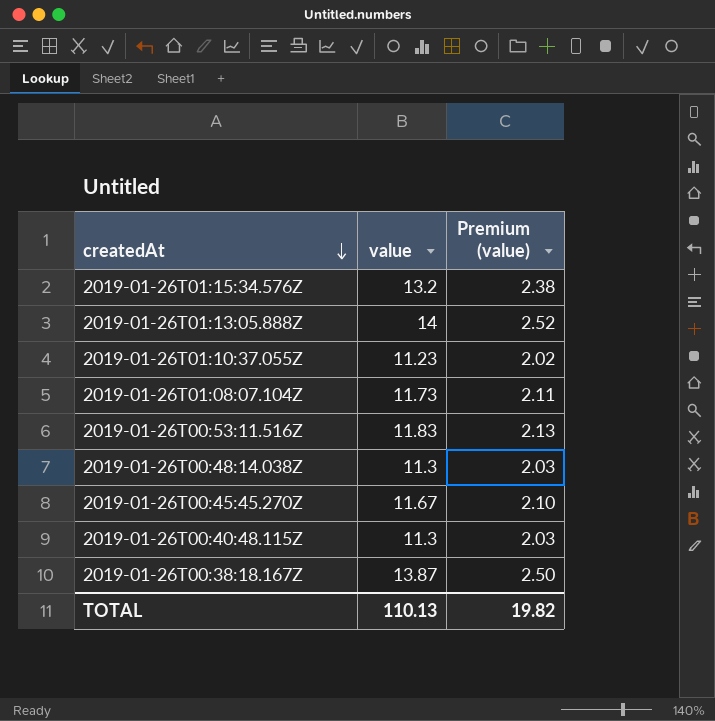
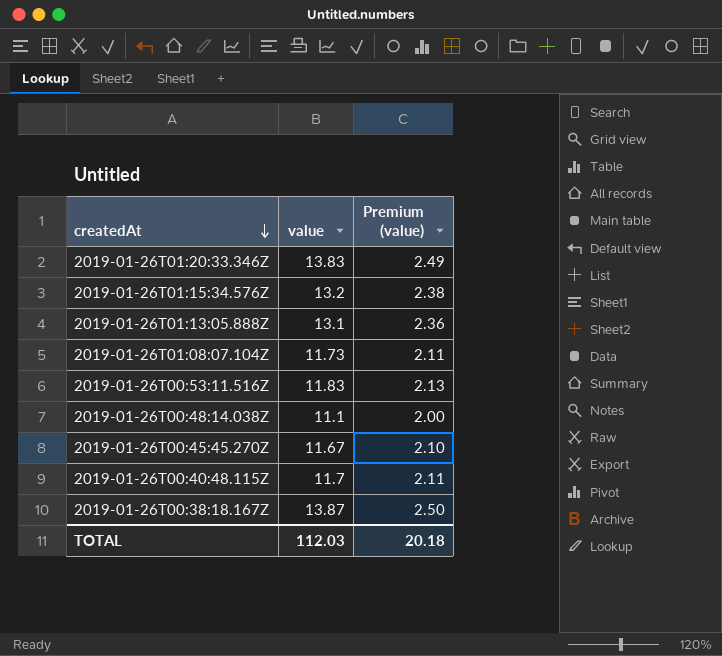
row 2019-01-26T01:10:37.055Z: 11.23 | 2.02 -> none
row 2019-01-26T01:20:33.346Z: none -> 13.83 | 2.49
2019-01-26T01:13:05.888Z | value: 14 -> 13.1
2019-01-26T01:13:05.888Z | Premium (value): 2.52 -> 2.36
2019-01-26T00:48:14.038Z | value: 11.3 -> 11.1
2019-01-26T00:48:14.038Z | Premium (value): 2.03 -> 2.00
2019-01-26T00:40:48.115Z | value: 11.3 -> 11.7
2019-01-26T00:40:48.115Z | Premium (value): 2.03 -> 2.11
TOTAL | value: 110.13 -> 112.03
TOTAL | Premium (value): 19.82 -> 20.18

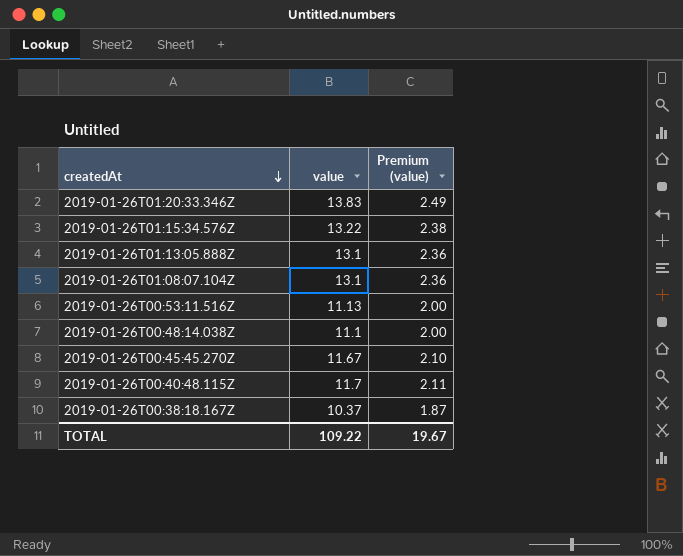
2019-01-26T01:15:34.576Z | value: 13.2 -> 13.22
2019-01-26T01:08:07.104Z | value: 11.73 -> 13.1
2019-01-26T01:08:07.104Z | Premium (value): 2.11 -> 2.36
2019-01-26T00:53:11.516Z | value: 11.83 -> 11.13
2019-01-26T00:53:11.516Z | Premium (value): 2.13 -> 2.00
2019-01-26T00:38:18.167Z | value: 13.87 -> 10.37
2019-01-26T00:38:18.167Z | Premium (value): 2.50 -> 1.87
TOTAL | value: 112.03 -> 109.22
TOTAL | Premium (value): 20.18 -> 19.67

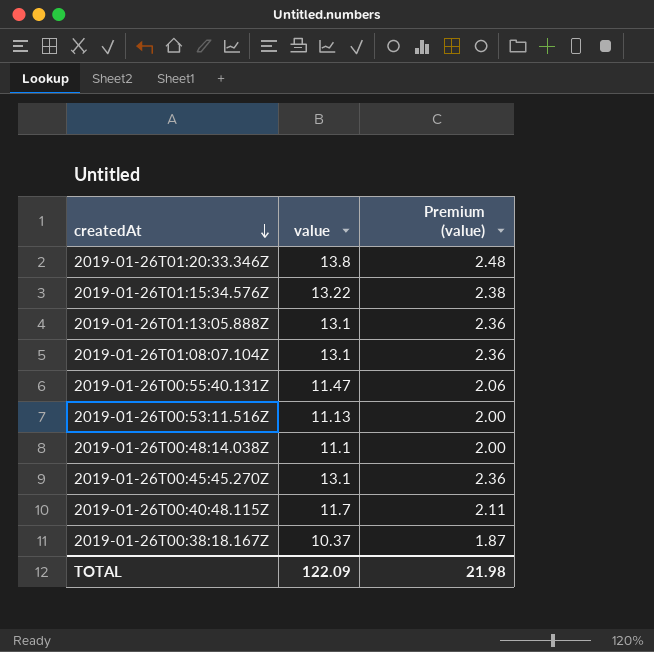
2019-01-26T01:20:33.346Z | value: 13.83 -> 13.8
2019-01-26T01:20:33.346Z | Premium (value): 2.49 -> 2.48
row 2019-01-26T00:55:40.131Z: none -> 11.47 | 2.06
2019-01-26T00:45:45.270Z | value: 11.67 -> 13.1
2019-01-26T00:45:45.270Z | Premium (value): 2.10 -> 2.36
TOTAL | value: 109.22 -> 122.09
TOTAL | Premium (value): 19.67 -> 21.98

